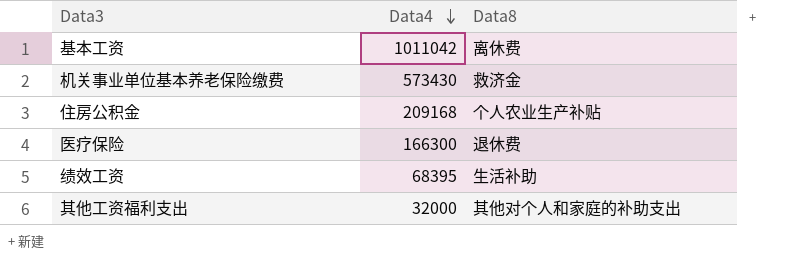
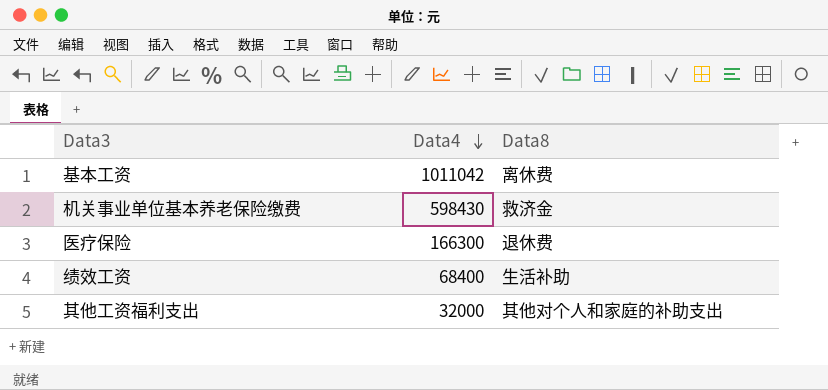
row 住房公积金: 209168 | 个人农业生产补贴 -> none
机关事业单位基本养老保险缴费 | Data4: 573430 -> 598430
绩效工资 | Data4: 68395 -> 68400

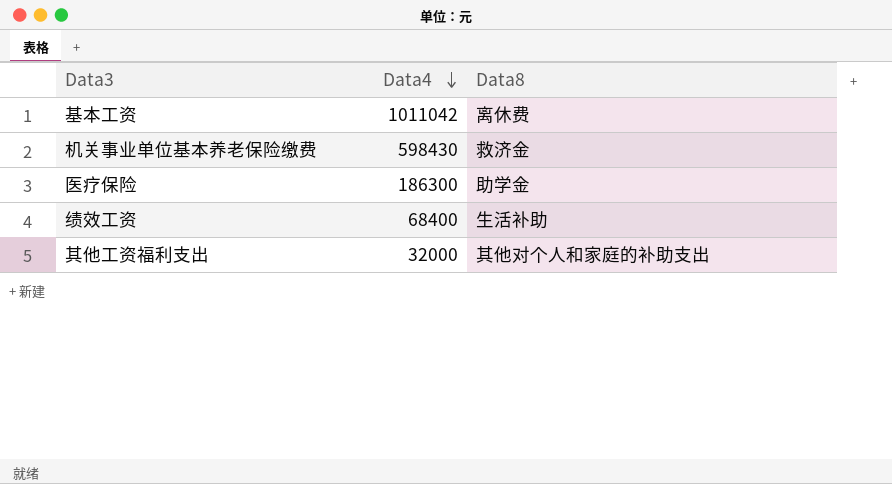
医疗保险 | Data4: 166300 -> 186300
医疗保险 | Data8: 退休费 -> 助学金

